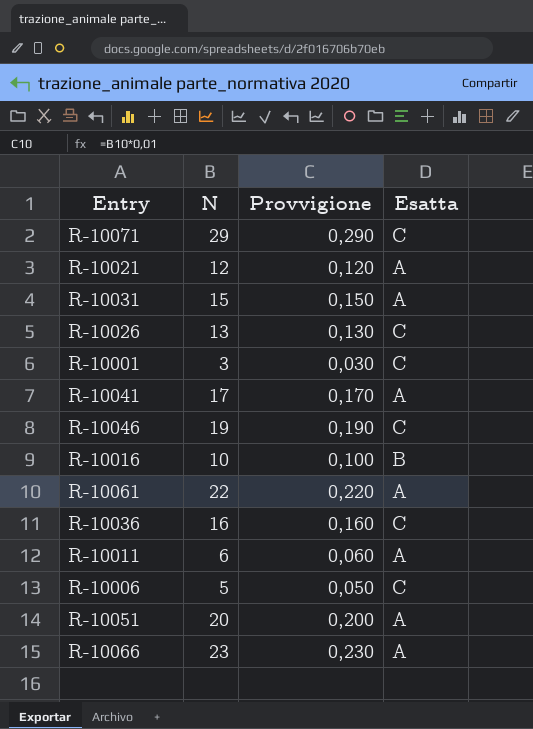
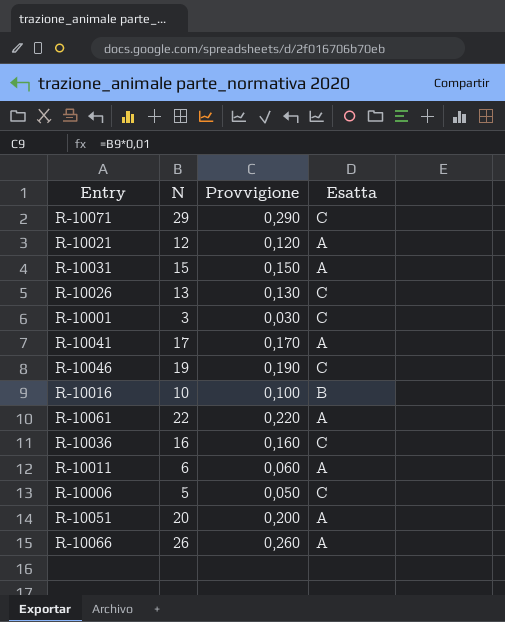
R-10066 | N: 23 -> 26
R-10066 | Provvigione: 0,230 -> 0,260

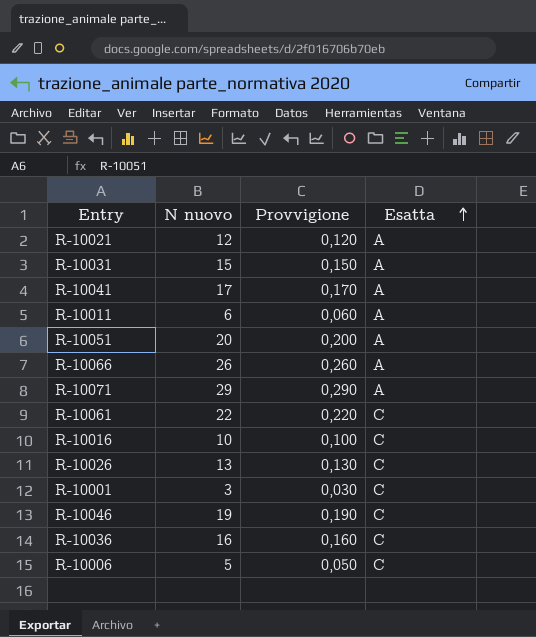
row order: none -> Esatta ascending
column name: N -> N nuovo
R-10071 | Esatta: C -> A
R-10061 | Esatta: A -> C
R-10016 | Esatta: B -> C

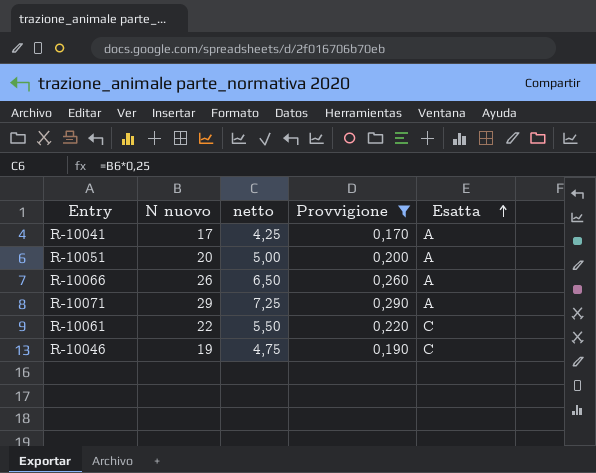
filter: none -> Provvigione >= 0,170
column netto | formula: none -> [N nuovo] * 0,25

